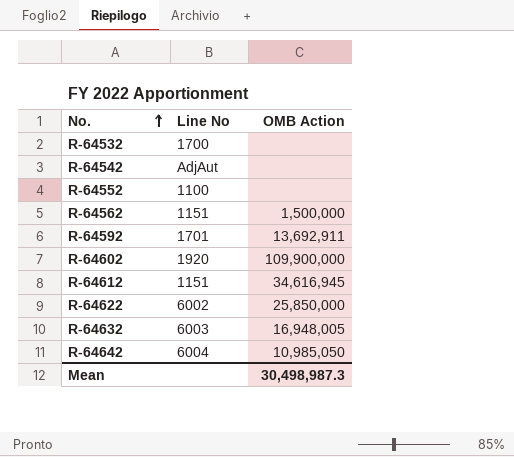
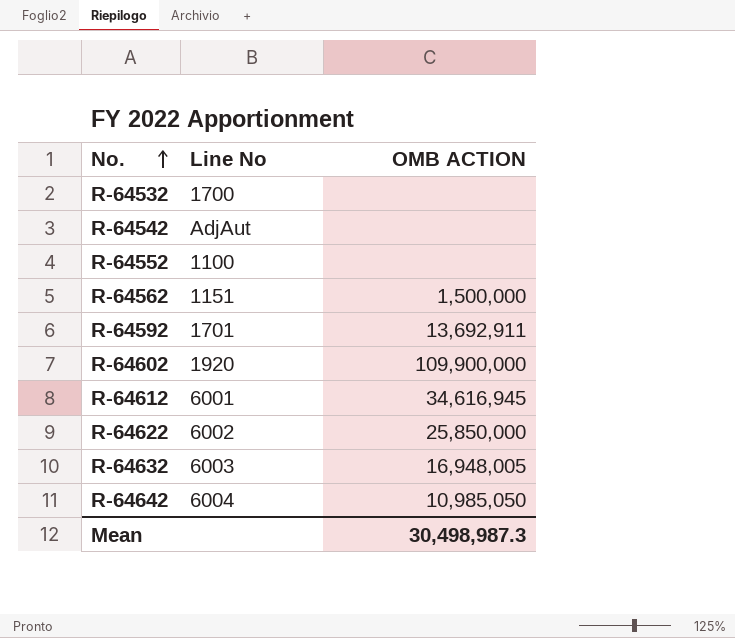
column name: OMB Action -> OMB ACTION
R-64612 | Line No: 1151 -> 6001

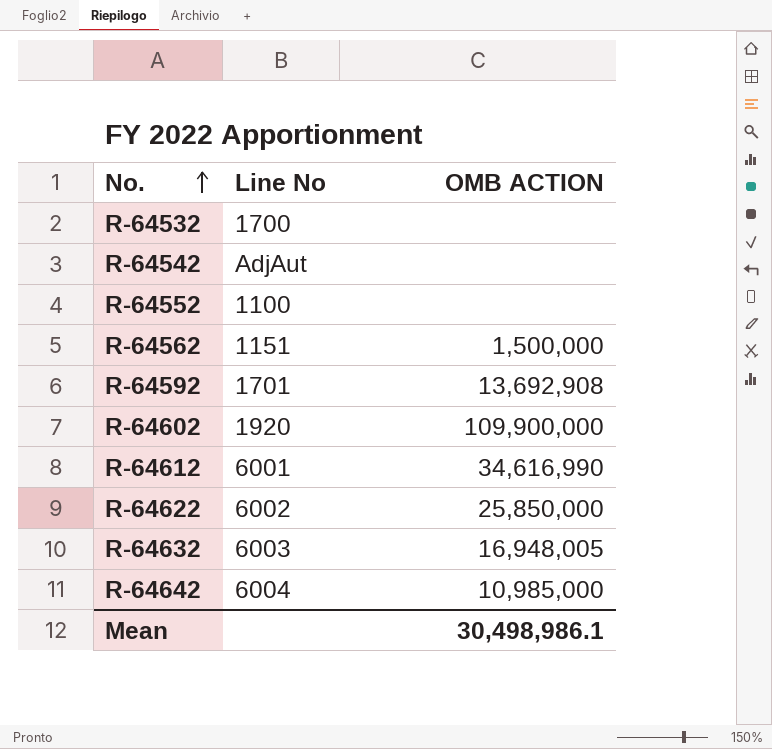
R-64592 | OMB ACTION: 13,692,911 -> 13,692,908
R-64612 | OMB ACTION: 34,616,945 -> 34,616,990
R-64642 | OMB ACTION: 10,985,050 -> 10,985,000
Mean | OMB ACTION: 30,498,987.3 -> 30,498,986.1

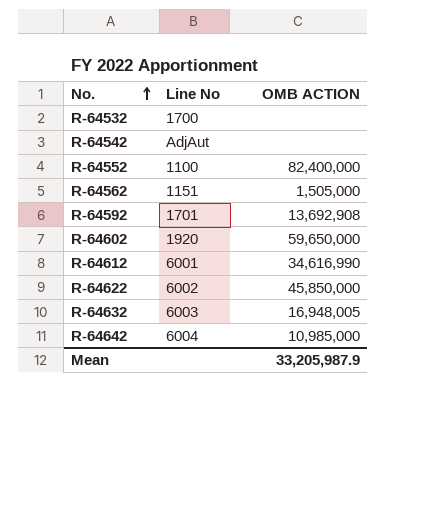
R-64552 | OMB ACTION: none -> 82,400,000
R-64562 | OMB ACTION: 1,500,000 -> 1,505,000
R-64602 | OMB ACTION: 109,900,000 -> 59,650,000
R-64622 | OMB ACTION: 25,850,000 -> 45,850,000
Mean | OMB ACTION: 30,498,986.1 -> 33,205,987.9

